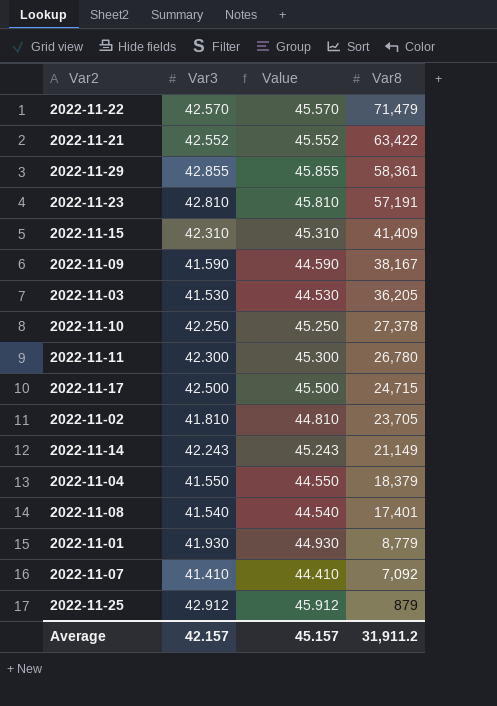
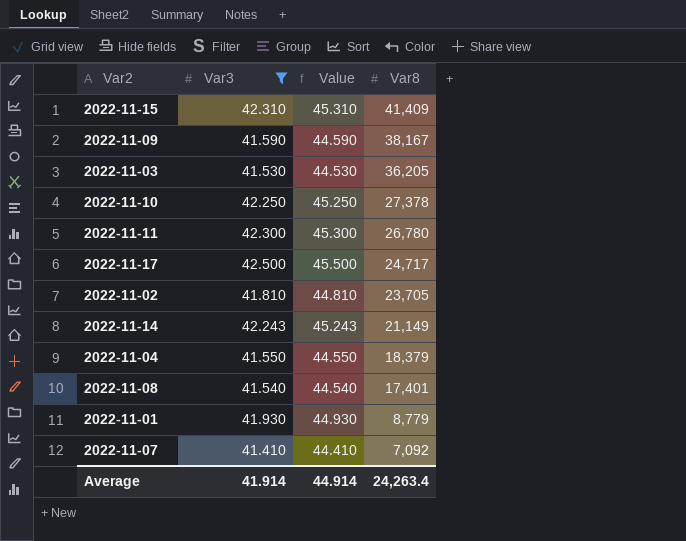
filter: none -> Var3 <= 42.500
2022-11-17 | Var8: 24,715 -> 24,717
Average | Var3: 42.157 -> 41.914
Average | Value: 45.157 -> 44.914
Average | Var8: 31,911.2 -> 24,263.4

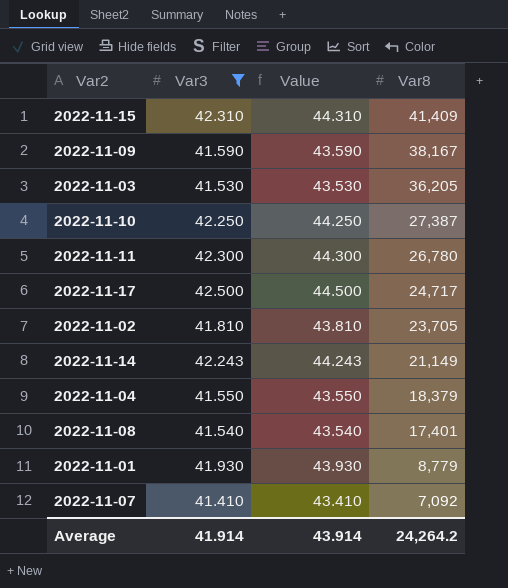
column Value | formula: [Var3] + 3 -> [Var3] + 2
2022-11-10 | Var8: 27,378 -> 27,387
Average | Value: 44.914 -> 43.914
Average | Var8: 24,263.4 -> 24,264.2

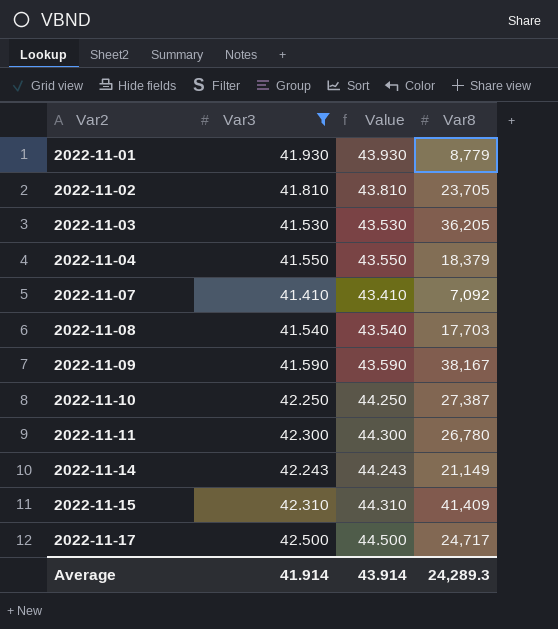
row order: Var8 descending -> Var2 ascending
2022-11-08 | Var8: 17,401 -> 17,703
Average | Var8: 24,264.2 -> 24,289.3

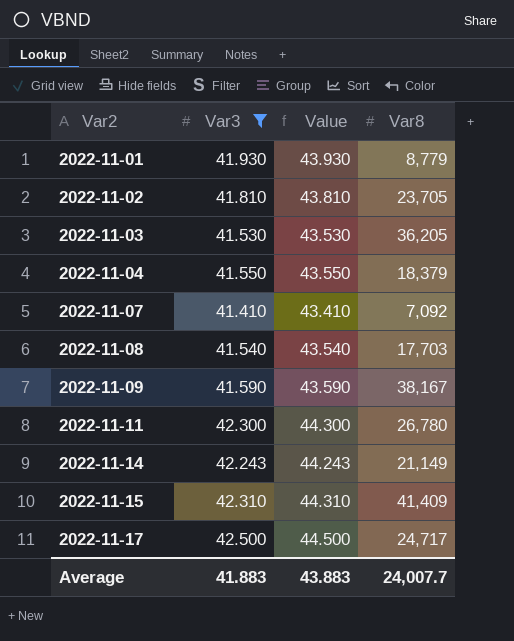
row 2022-11-10: 42.250 | 44.250 | 27,387 -> none
Average | Var3: 41.914 -> 41.883
Average | Value: 43.914 -> 43.883
Average | Var8: 24,289.3 -> 24,007.7

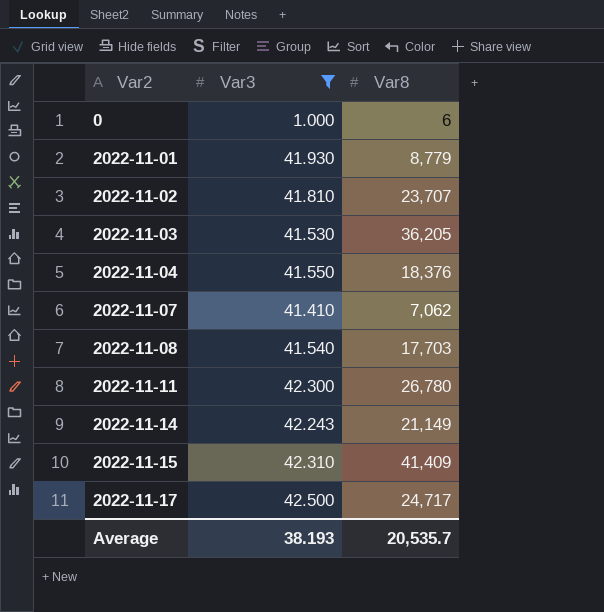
column Value | formula: [Var3] + 2 -> none
row 2022-11-09: 41.590 | 43.590 | 38,167 -> none
row 0: none -> 1.000 | 6
2022-11-02 | Var8: 23,705 -> 23,707
2022-11-04 | Var8: 18,379 -> 18,376
2022-11-07 | Var8: 7,092 -> 7,062
Average | Var3: 41.883 -> 38.193
Average | Var8: 24,007.7 -> 20,535.7

